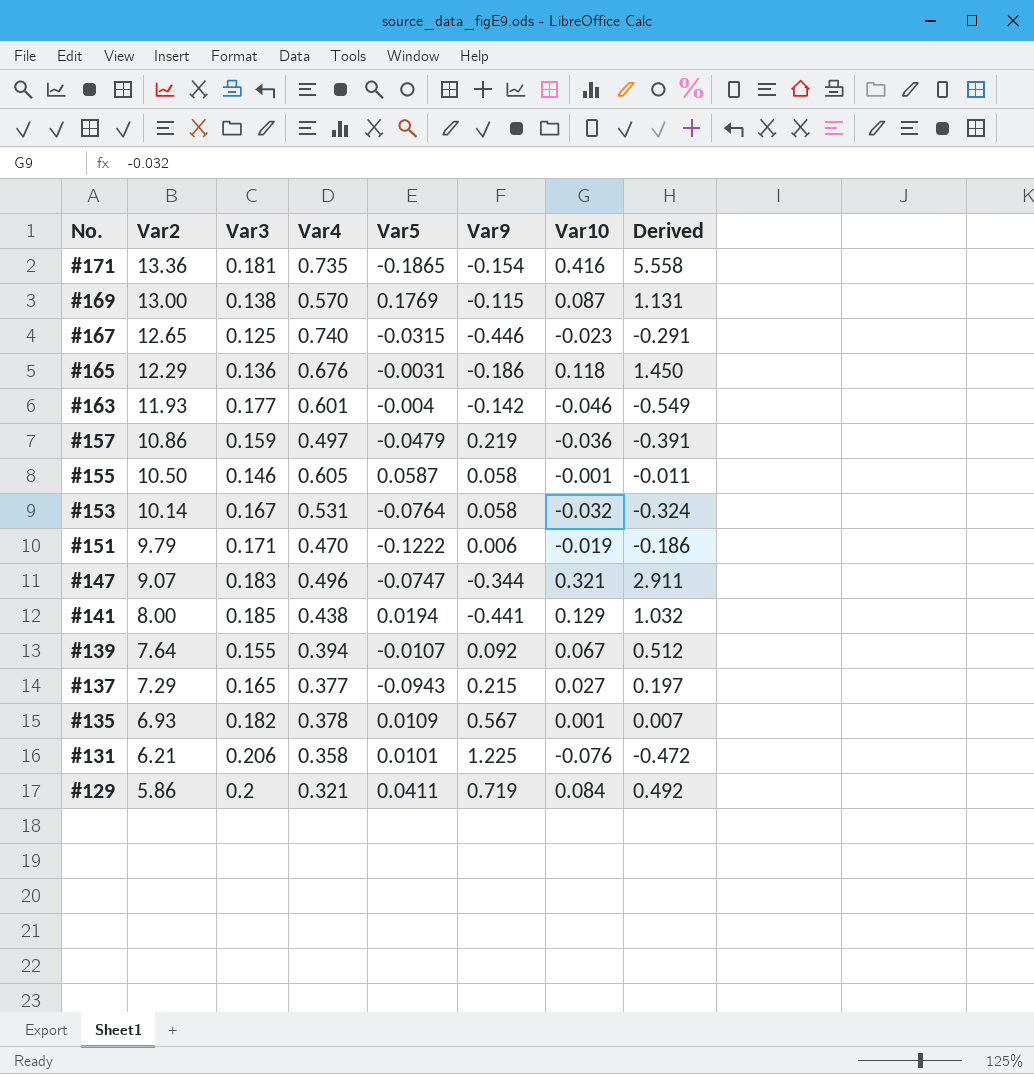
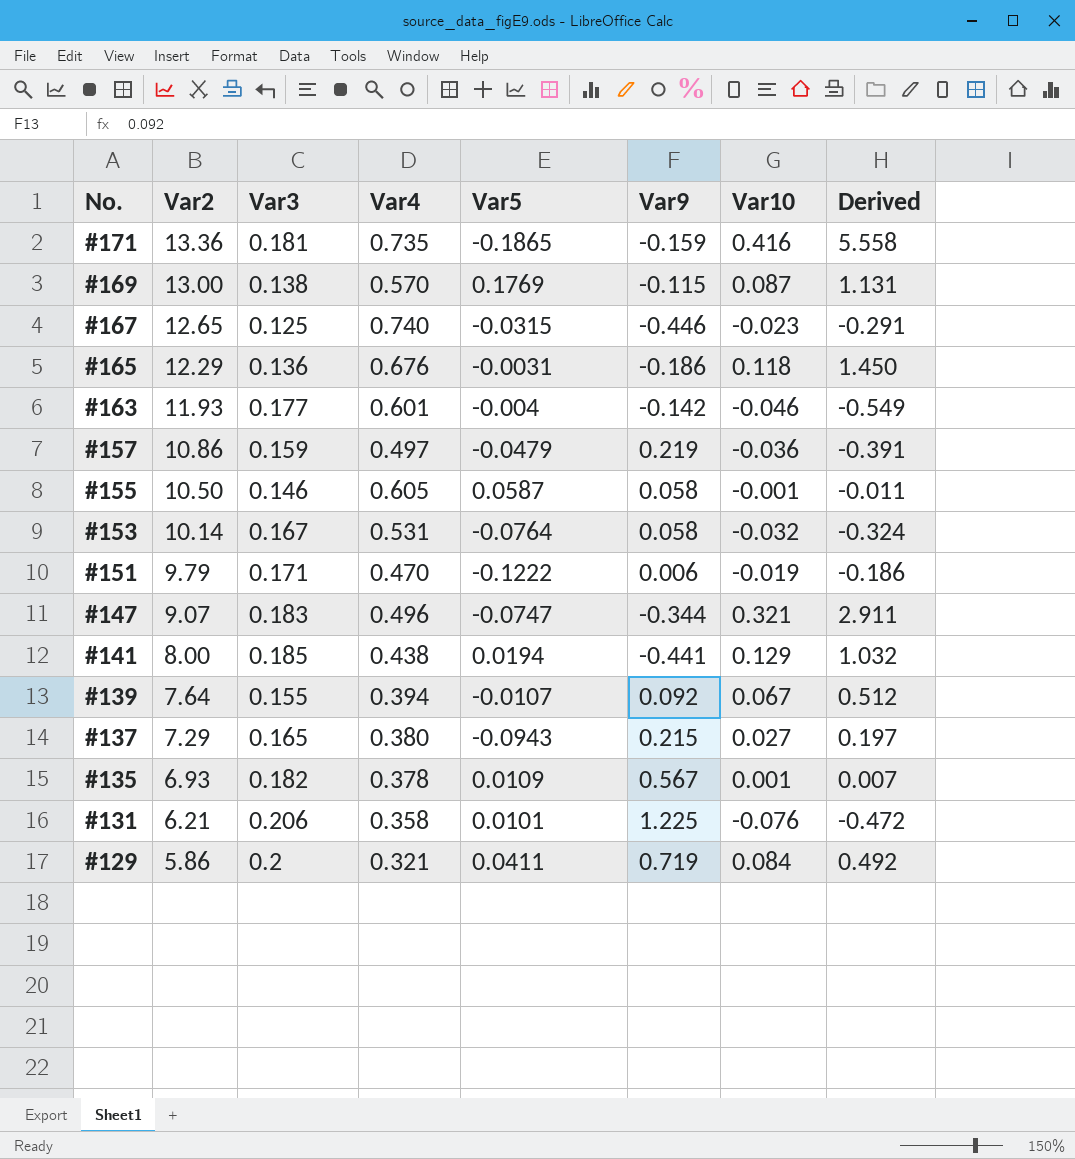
#171 | Var9: -0.154 -> -0.159
#137 | Var4: 0.377 -> 0.380

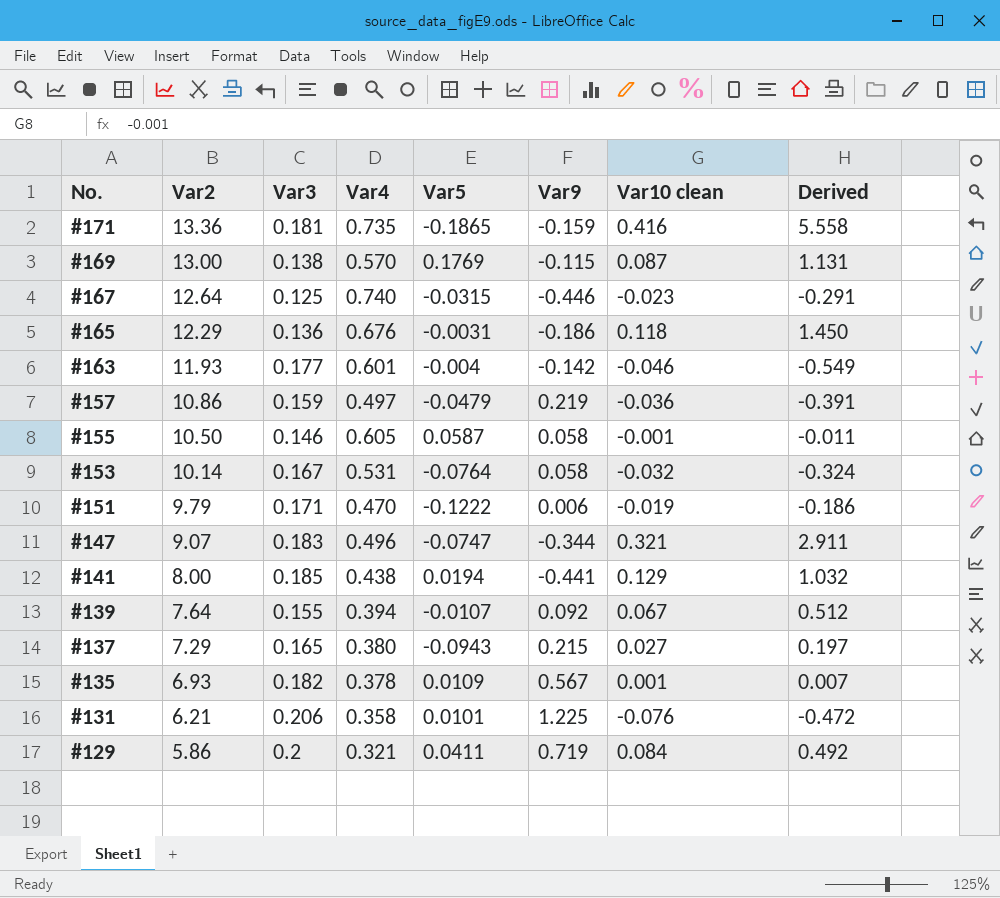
column name: Var10 -> Var10 clean
#167 | Var2: 12.65 -> 12.64

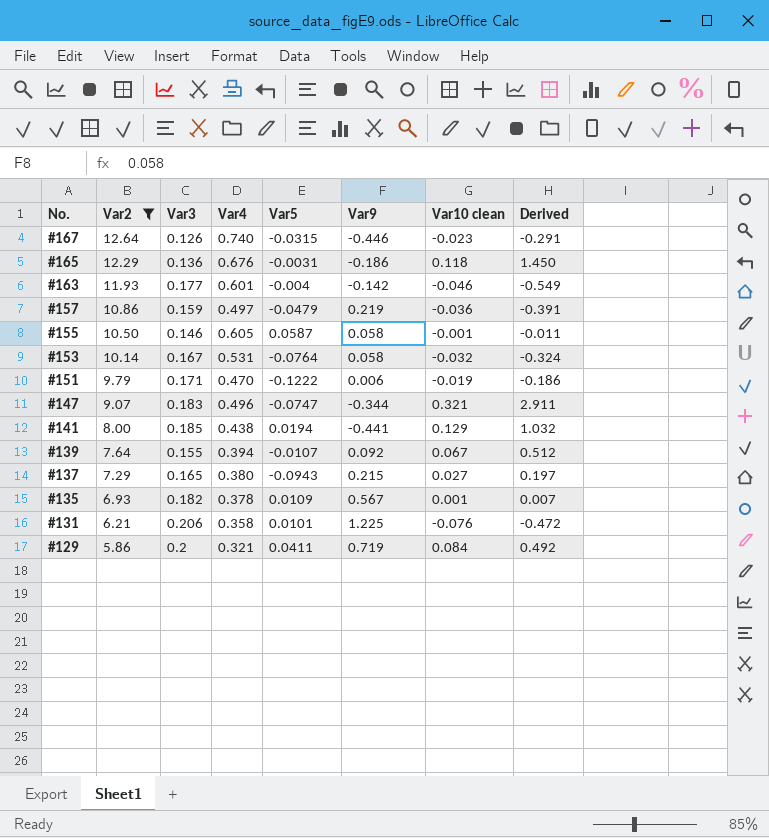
filter: none -> Var2 <= 12.64
#167 | Var3: 0.125 -> 0.126

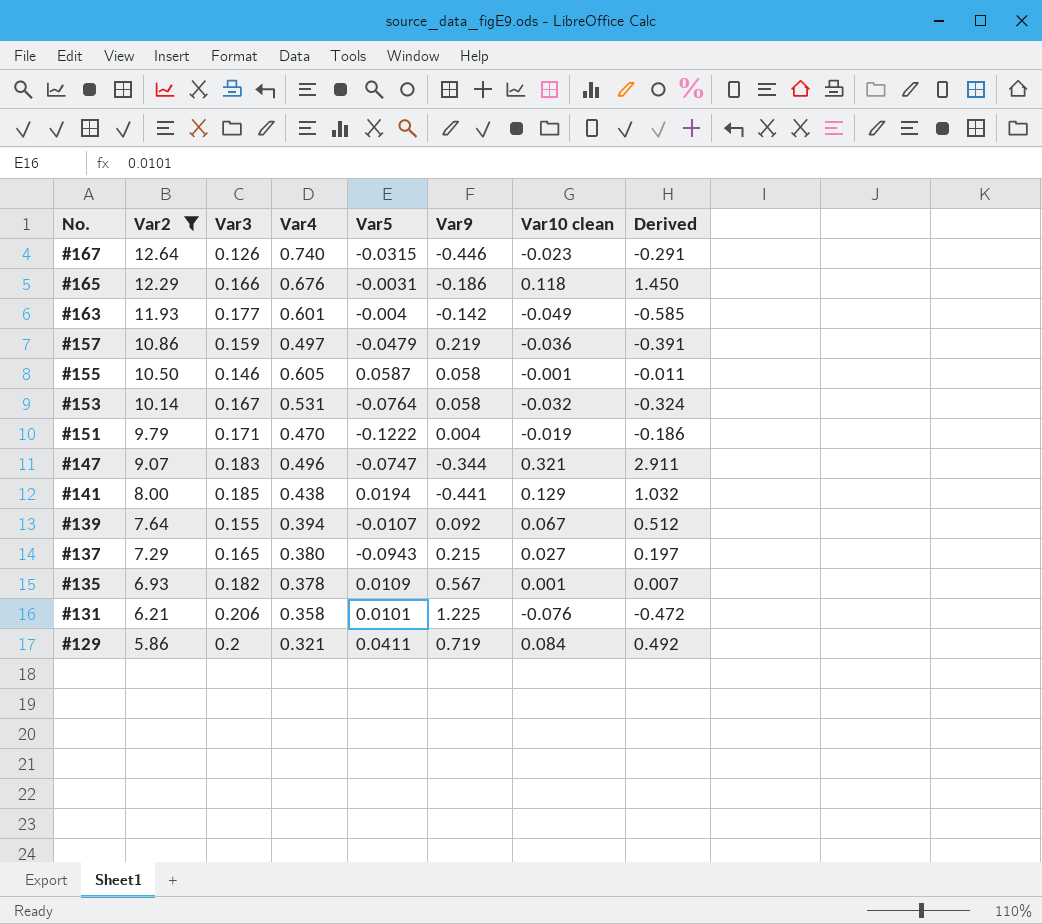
#165 | Var3: 0.136 -> 0.166
#163 | Var10 clean: -0.046 -> -0.049
#163 | Derived: -0.549 -> -0.585
#151 | Var9: 0.006 -> 0.004

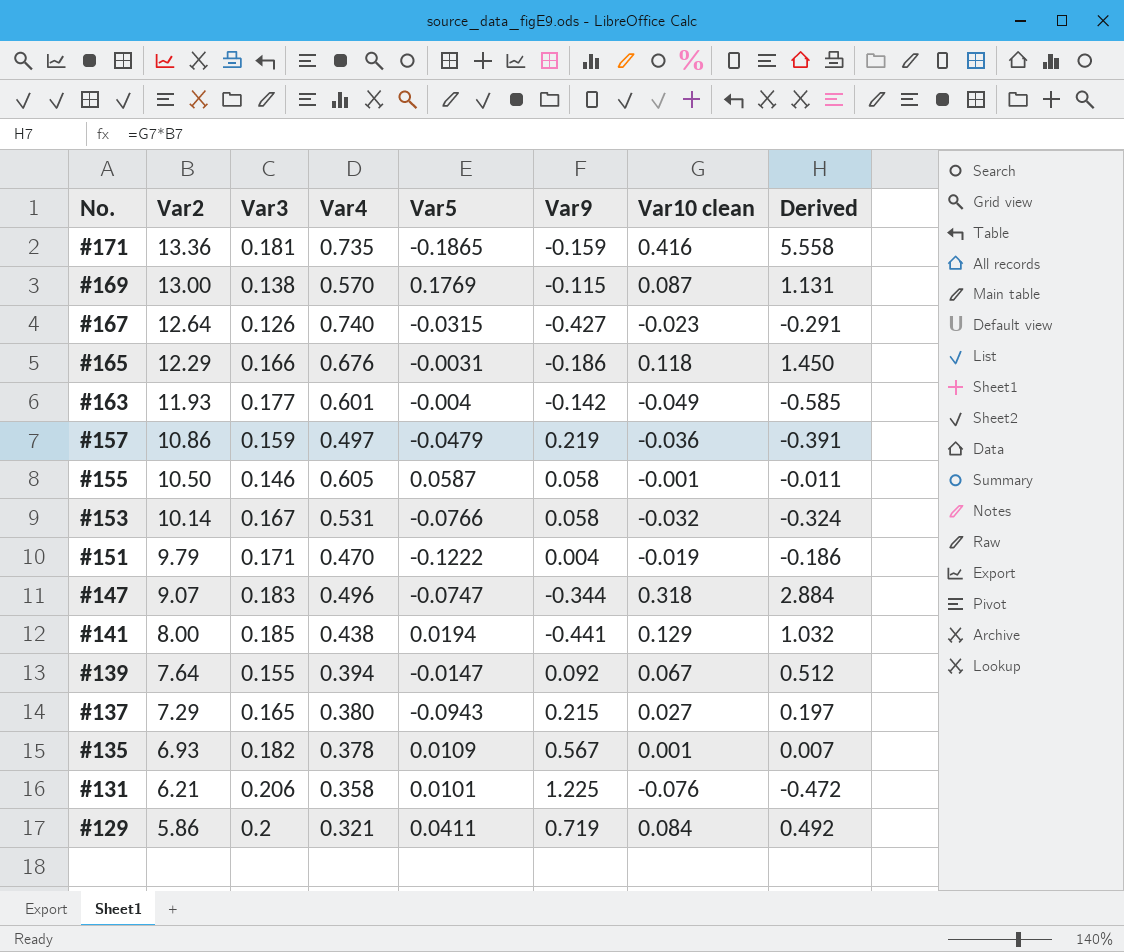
filter: Var2 <= 12.64 -> none
#167 | Var9: -0.446 -> -0.427
#153 | Var5: -0.0764 -> -0.0766
#147 | Var10 clean: 0.321 -> 0.318
#147 | Derived: 2.911 -> 2.884
#139 | Var5: -0.0107 -> -0.0147

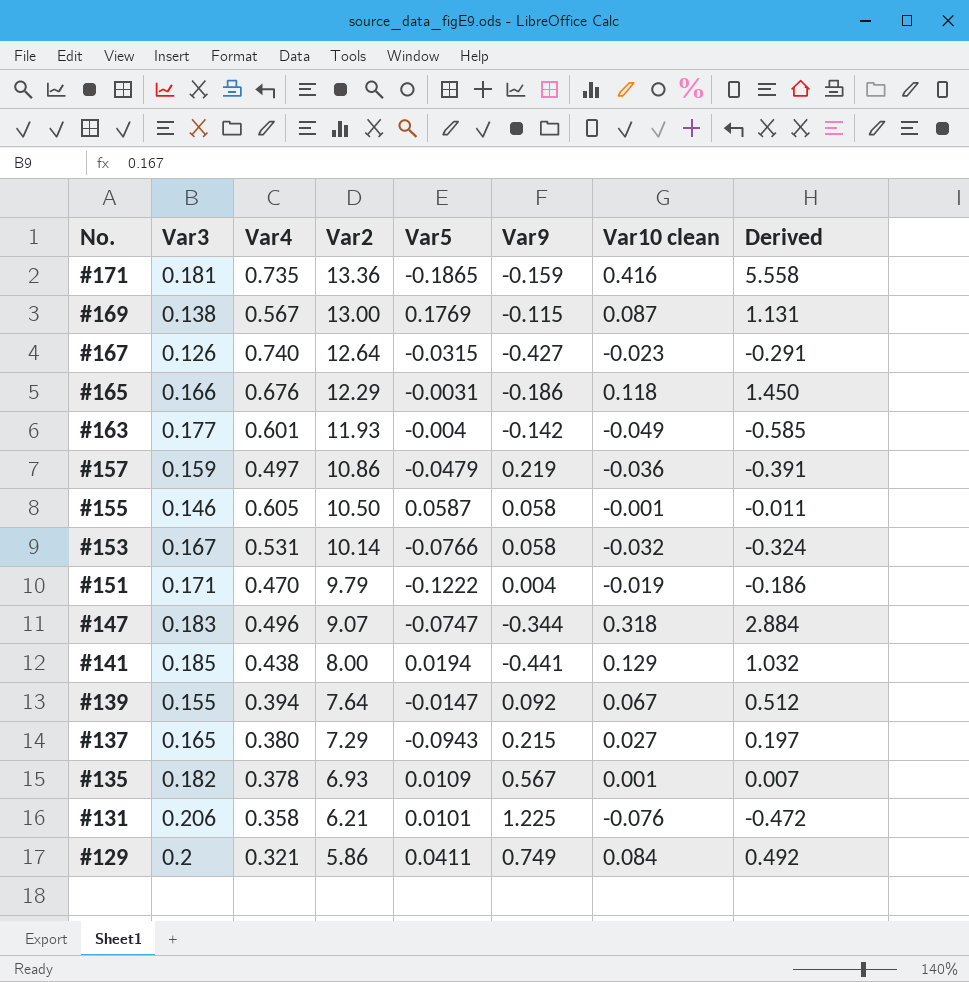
column Var2 | position: 2 -> 4
#169 | Var4: 0.570 -> 0.567
#129 | Var9: 0.719 -> 0.749

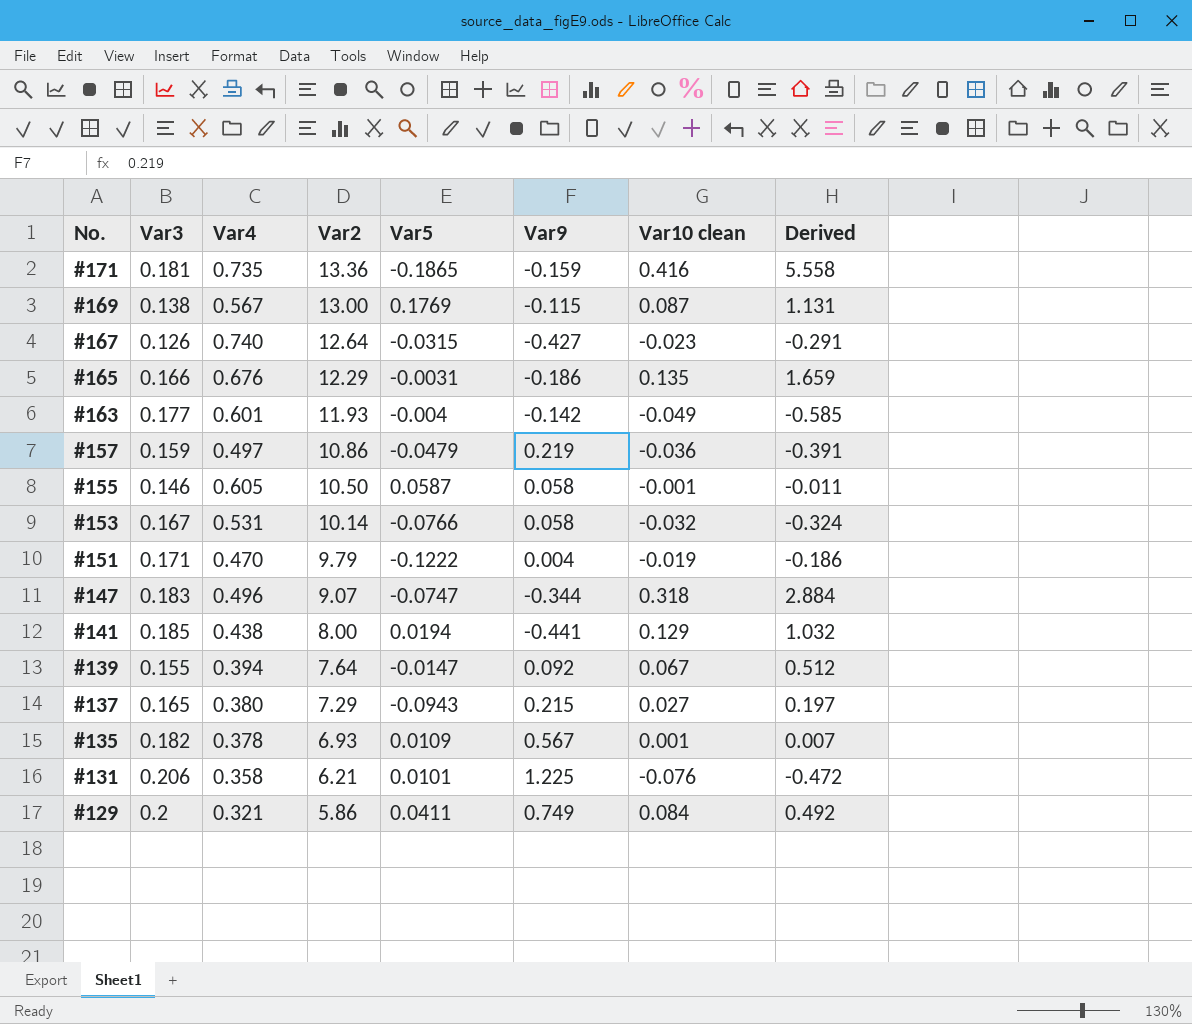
#165 | Var10 clean: 0.118 -> 0.135
#165 | Derived: 1.450 -> 1.659

